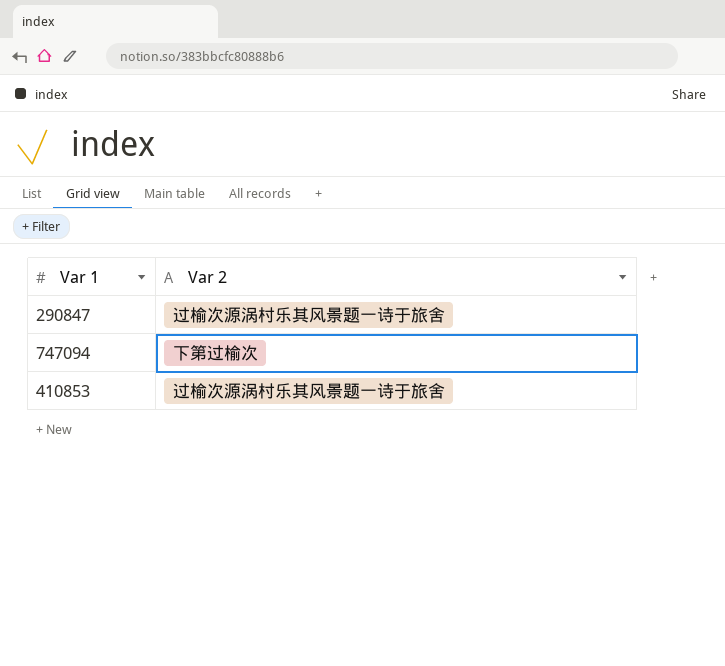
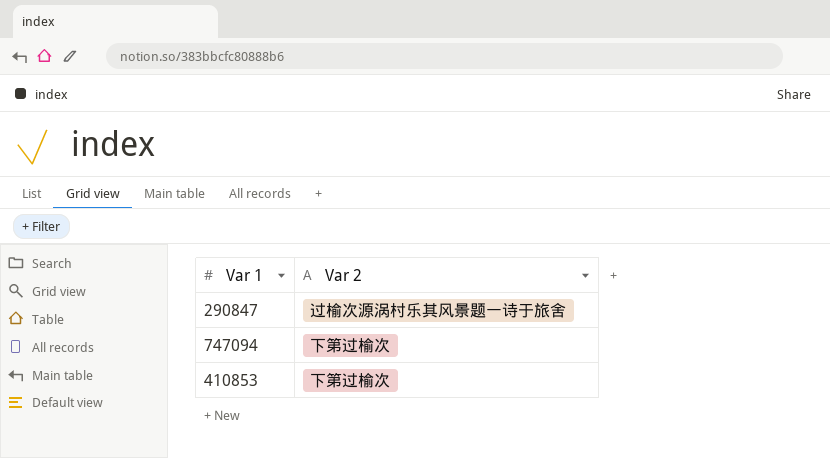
410853 | Var 2: 过榆次源涡村乐其风景题一诗于旅舍 -> 下第过榆次

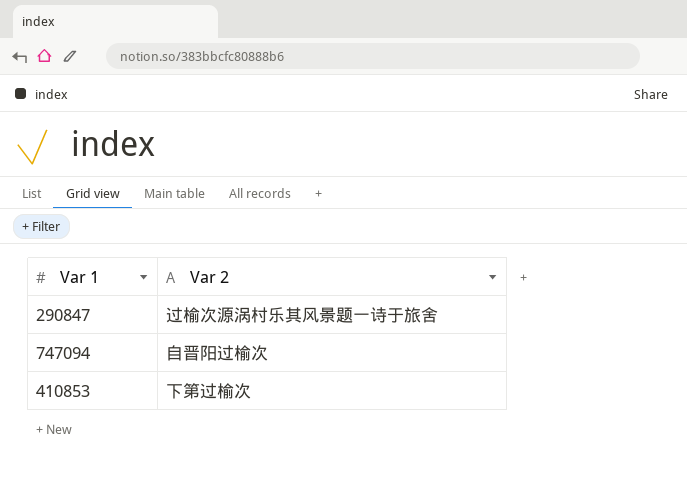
747094 | Var 2: 下第过榆次 -> 自晋阳过榆次

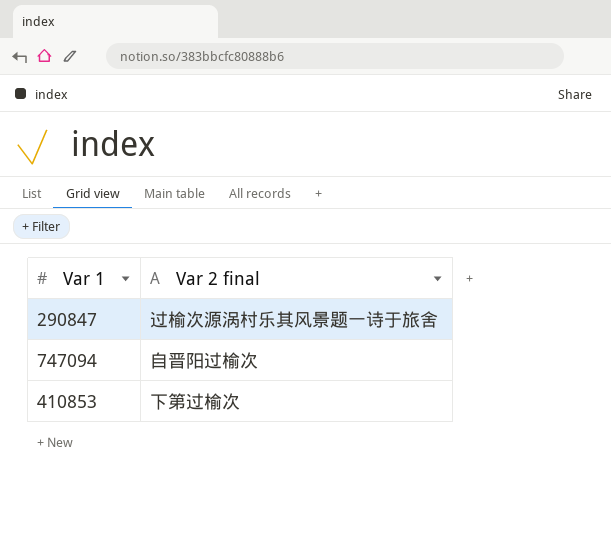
column name: Var 2 -> Var 2 final

